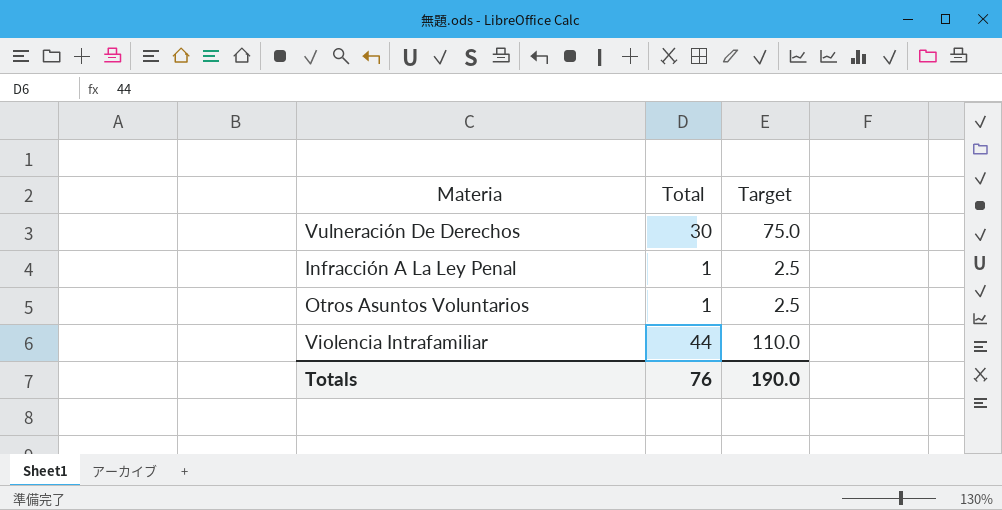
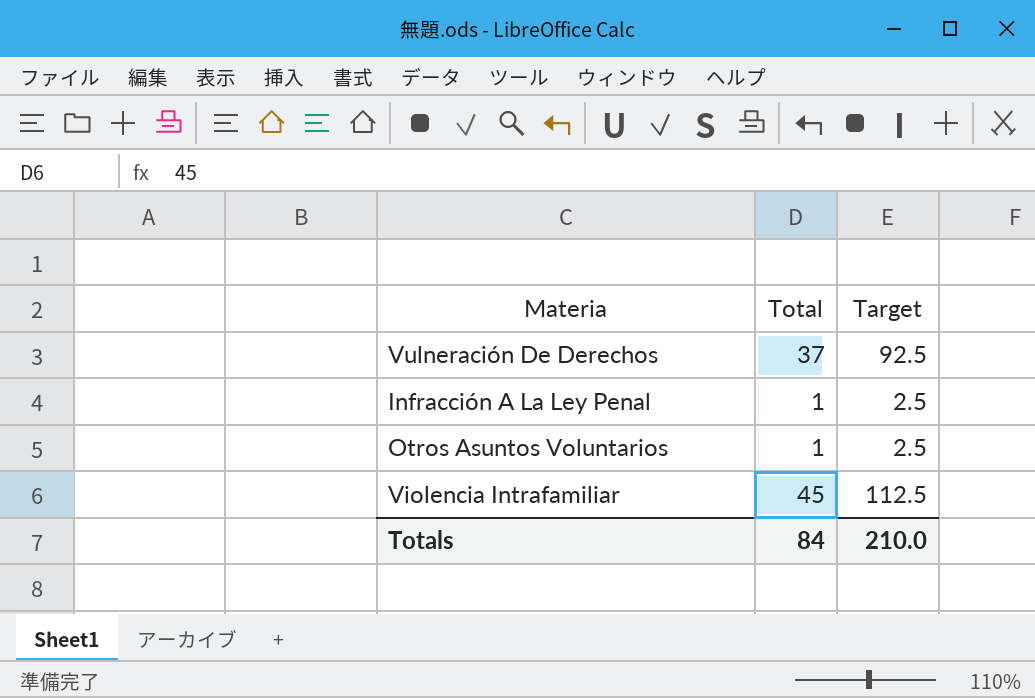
Vulneración De Derechos | Total: 30 -> 37
Vulneración De Derechos | Target: 75.0 -> 92.5
Violencia Intrafamiliar | Total: 44 -> 45
Violencia Intrafamiliar | Target: 110.0 -> 112.5
Totals | Total: 76 -> 84
Totals | Target: 190.0 -> 210.0

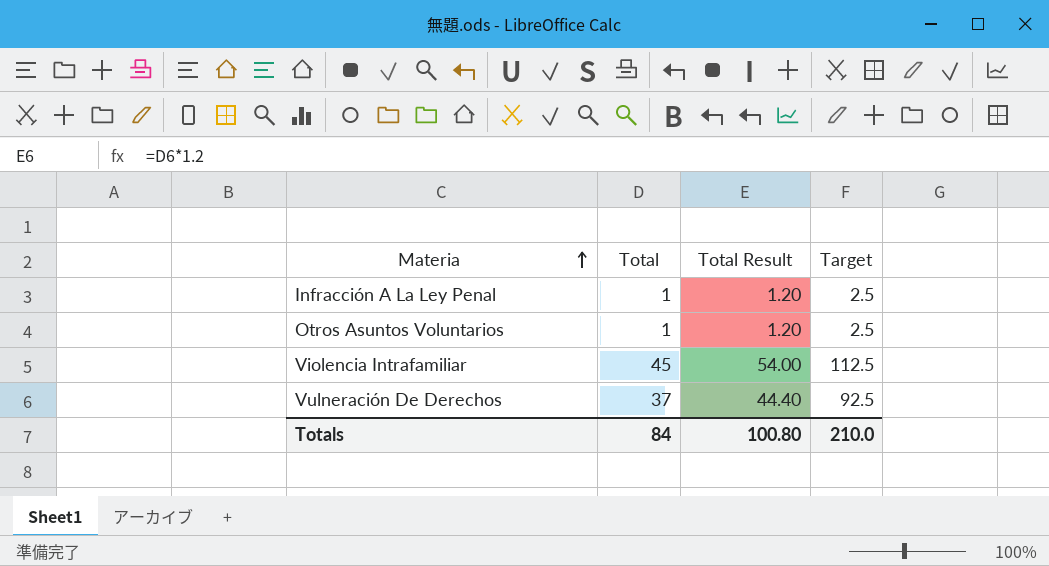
row order: none -> Materia ascending
column Total Result | formula: none -> [Total] * 1.2

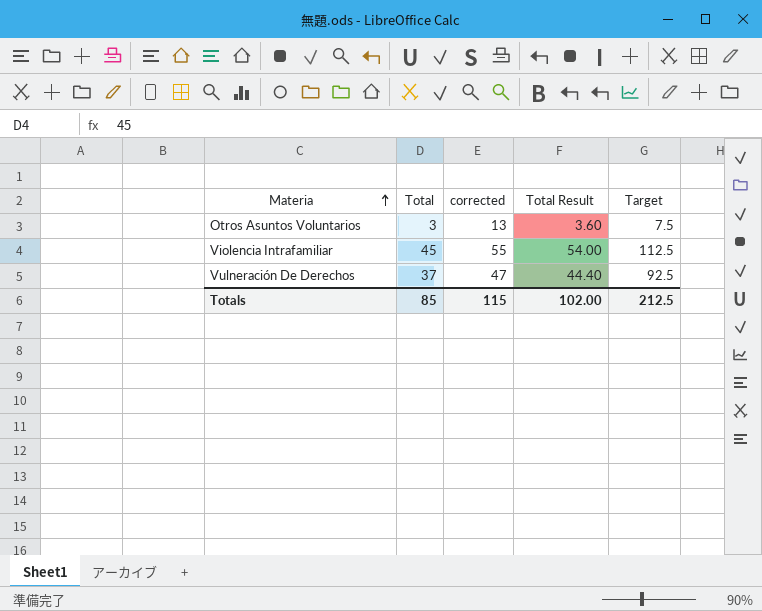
column corrected | formula: none -> [Total] + 10
row Infracción A La Ley Penal: 1 | 1.20 | 2.5 -> none
Otros Asuntos Voluntarios | Total: 1 -> 3
Otros Asuntos Voluntarios | Total Result: 1.20 -> 3.60
Otros Asuntos Voluntarios | Target: 2.5 -> 7.5
Totals | Total: 84 -> 85
Totals | Total Result: 100.80 -> 102.00
Totals | Target: 210.0 -> 212.5

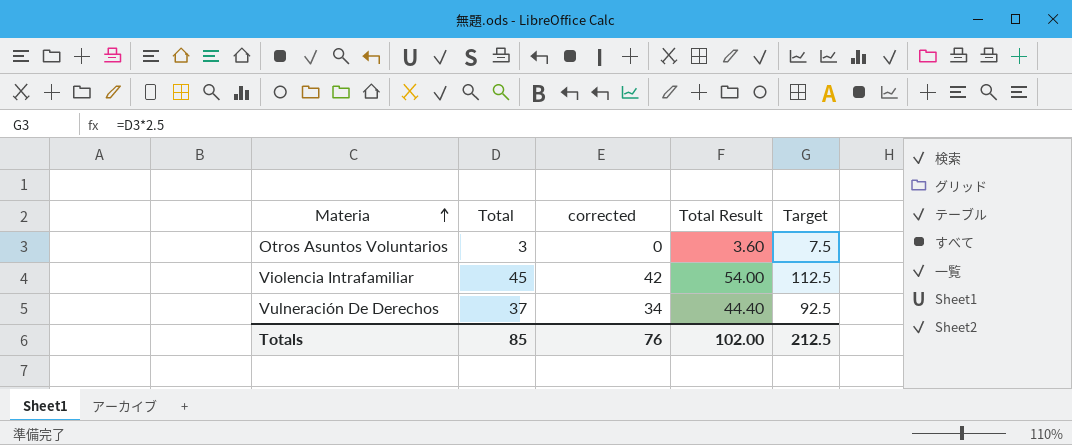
column corrected | formula: [Total] + 10 -> [Total] - 3
Totals | corrected: 115 -> 76

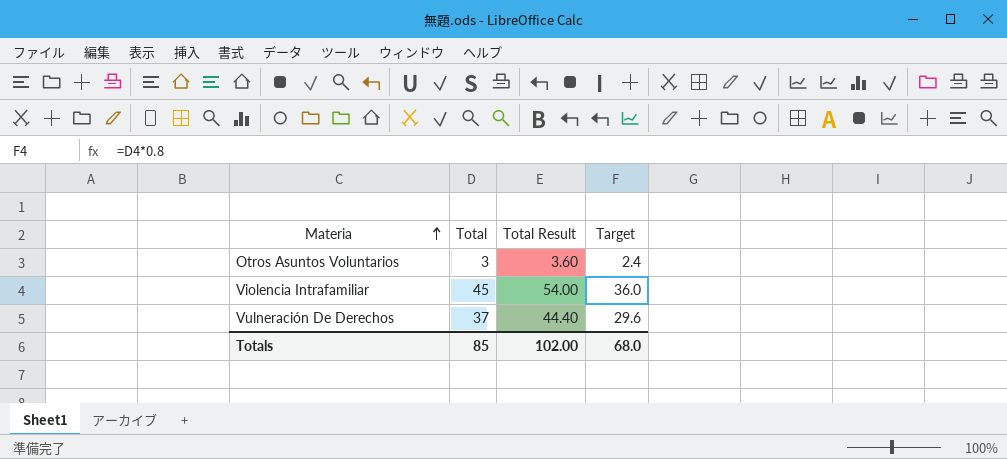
column corrected | formula: [Total] - 3 -> none
column Target | formula: [Total] * 2.5 -> [Total] * 0.8
Totals | Target: 212.5 -> 68.0

